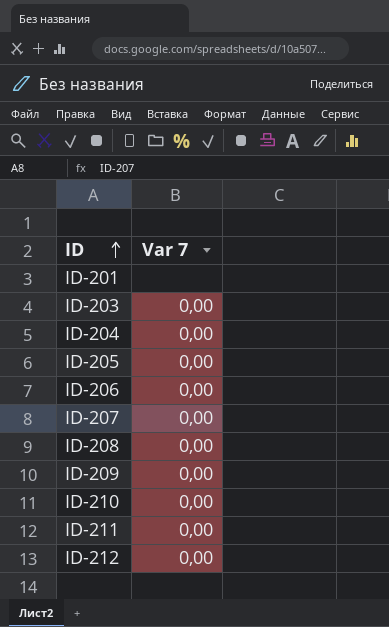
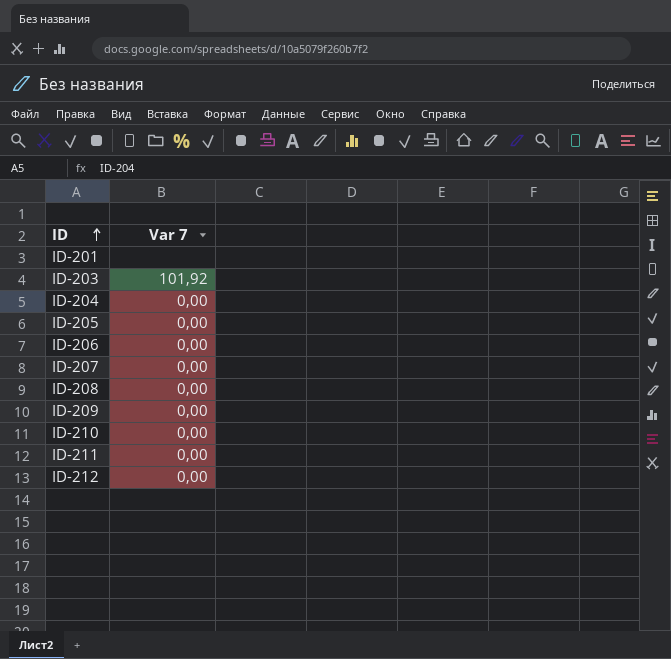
ID-203 | Var 7: 0,00 -> 101,92

